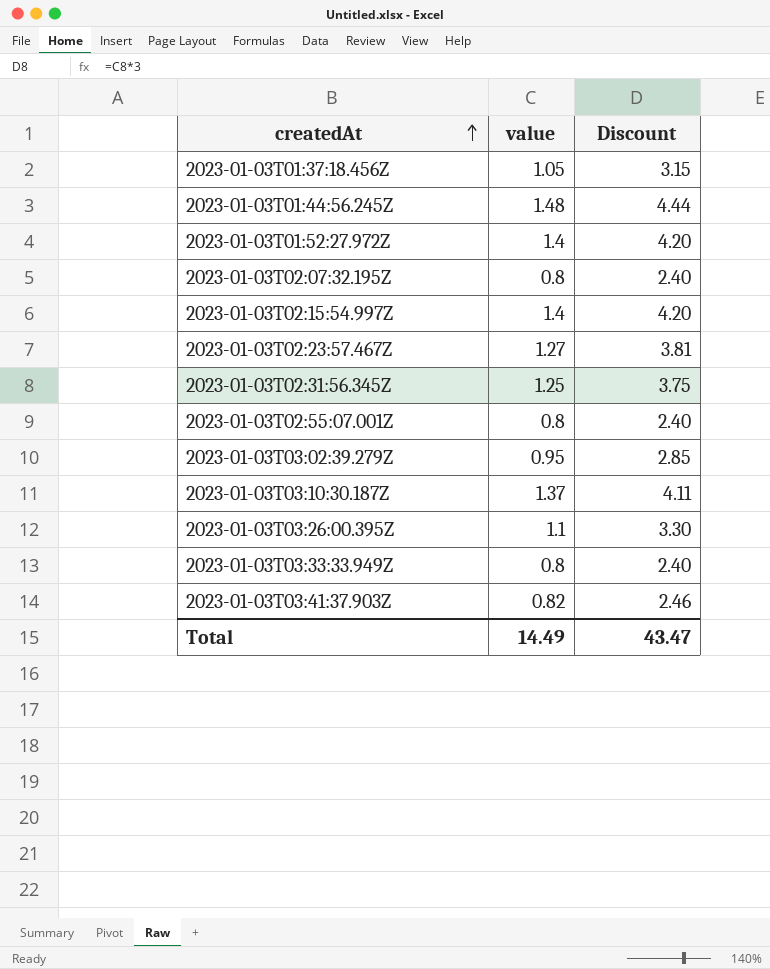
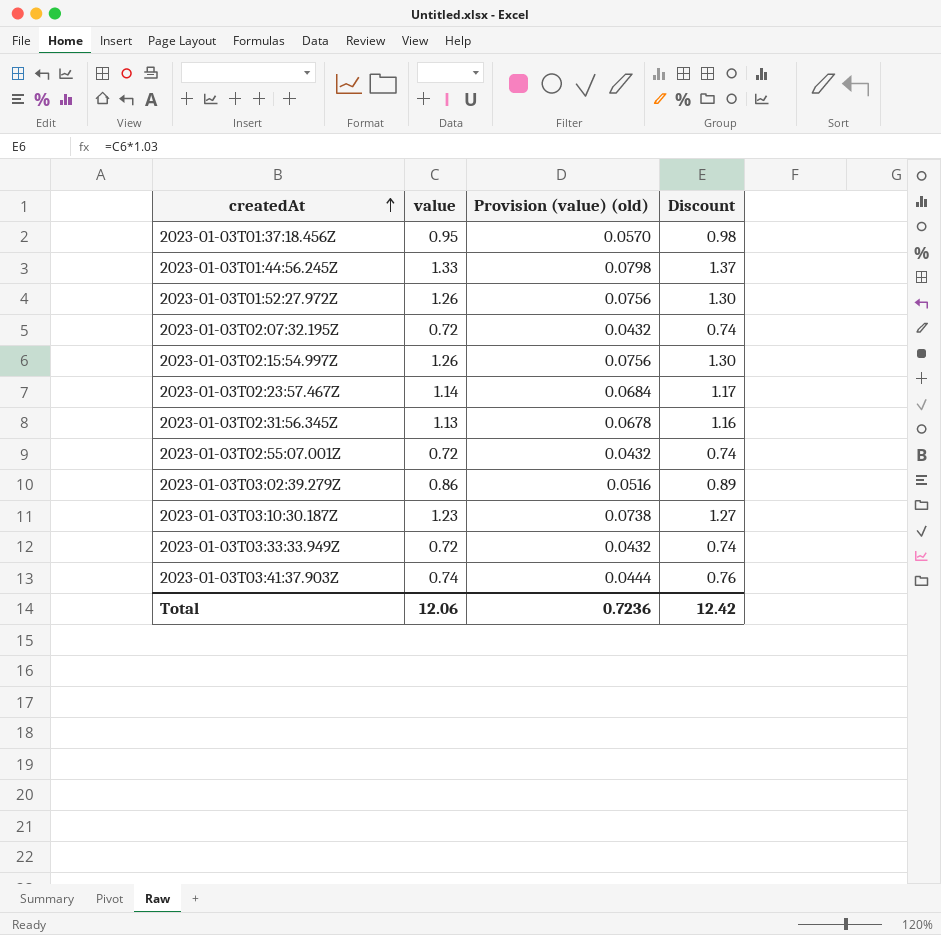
column Provision (value) (old) | formula: none -> [value] * 0.06
column Discount | formula: [value] * 3 -> [value] * 1.03
row 2023-01-03T03:26:00.395Z: 1.1 | 3.30 -> none
2023-01-03T01:37:18.456Z | value: 1.05 -> 0.95
2023-01-03T01:44:56.245Z | value: 1.48 -> 1.33
2023-01-03T01:52:27.972Z | value: 1.4 -> 1.26
2023-01-03T02:07:32.195Z | value: 0.8 -> 0.72
2023-01-03T02:15:54.997Z | value: 1.4 -> 1.26
2023-01-03T02:23:57.467Z | value: 1.27 -> 1.14
2023-01-03T02:31:56.345Z | value: 1.25 -> 1.13
2023-01-03T02:55:07.001Z | value: 0.8 -> 0.72
2023-01-03T03:02:39.279Z | value: 0.95 -> 0.86
2023-01-03T03:10:30.187Z | value: 1.37 -> 1.23
2023-01-03T03:33:33.949Z | value: 0.8 -> 0.72
2023-01-03T03:41:37.903Z | value: 0.82 -> 0.74
Total | value: 14.49 -> 12.06
Total | Discount: 43.47 -> 12.42

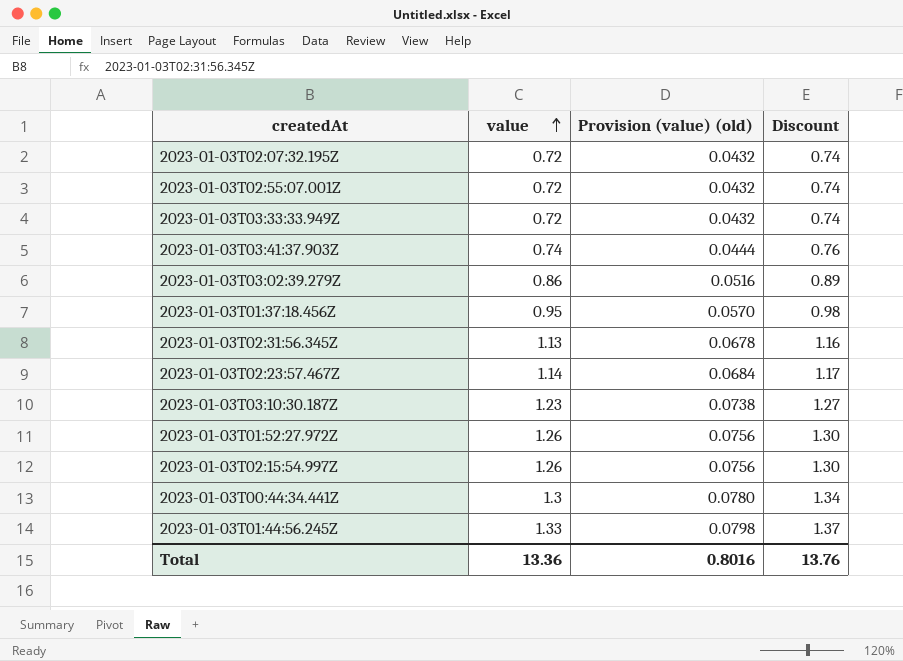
row order: createdAt ascending -> value ascending
row 2023-01-03T00:44:34.441Z: none -> 1.3 | 0.0780 | 1.34
Total | value: 12.06 -> 13.36
Total | Provision (value) (old): 0.7236 -> 0.8016
Total | Discount: 12.42 -> 13.76

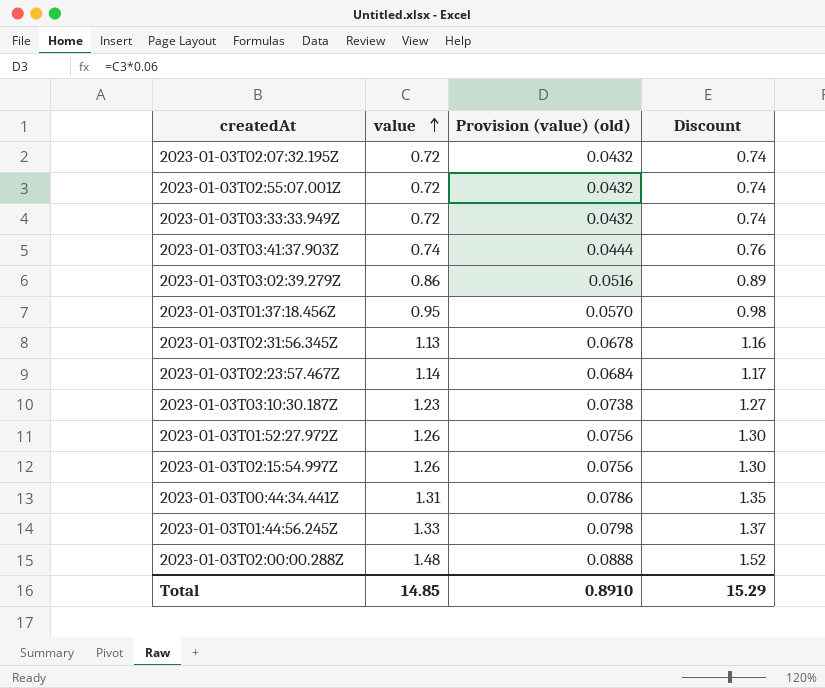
2023-01-03T00:44:34.441Z | value: 1.3 -> 1.31
2023-01-03T00:44:34.441Z | Provision (value) (old): 0.0780 -> 0.0786
2023-01-03T00:44:34.441Z | Discount: 1.34 -> 1.35
row 2023-01-03T02:00:00.288Z: none -> 1.48 | 0.0888 | 1.52
Total | value: 13.36 -> 14.85
Total | Provision (value) (old): 0.8016 -> 0.8910
Total | Discount: 13.76 -> 15.29

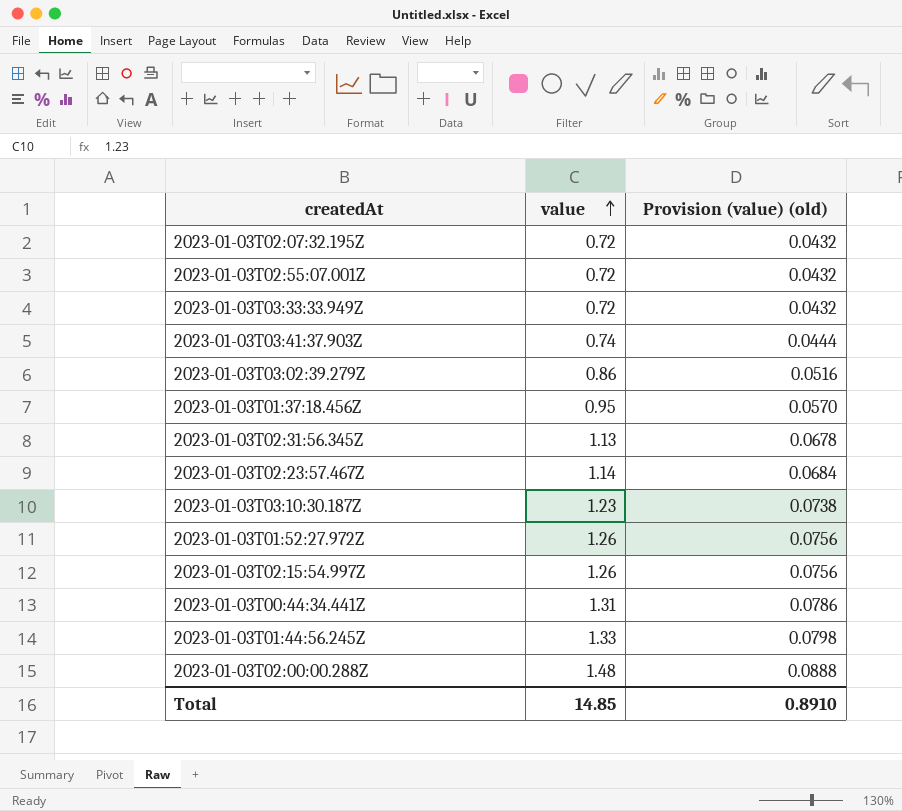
column Discount | formula: [value] * 1.03 -> none

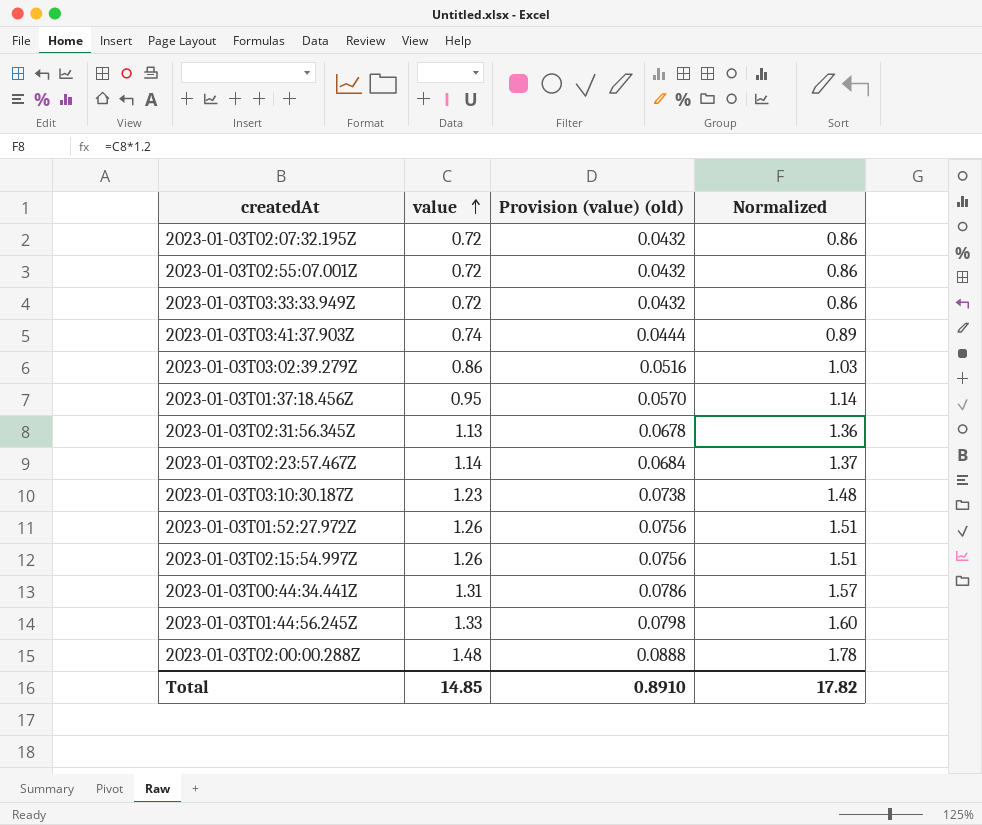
column Normalized | formula: none -> [value] * 1.2

